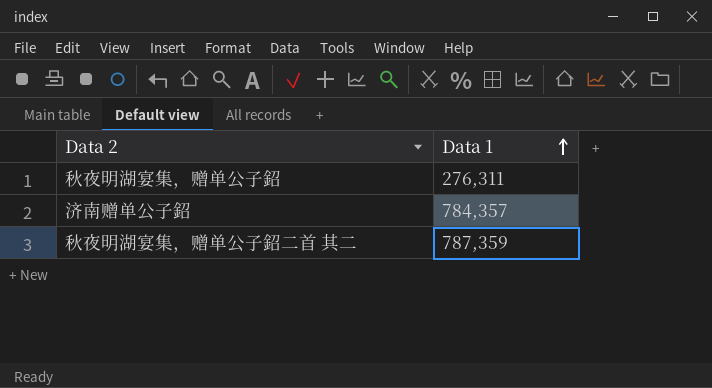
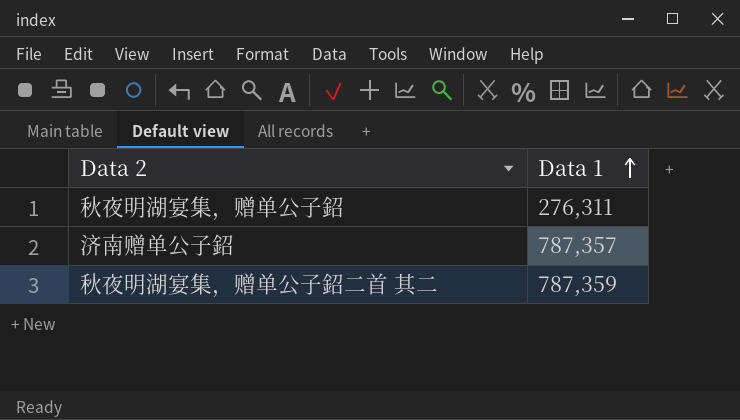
济南赠单公子鉊 | Data 1: 784,357 -> 787,357

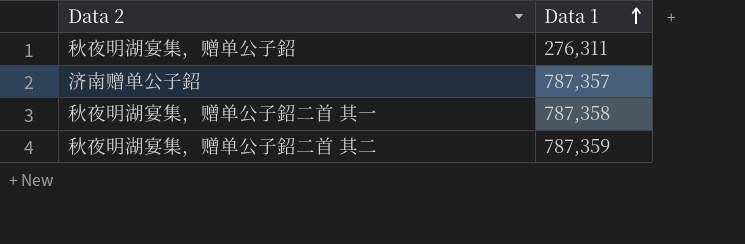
row 秋夜明湖宴集，赠单公子鉊二首 其一: none -> 787,358

